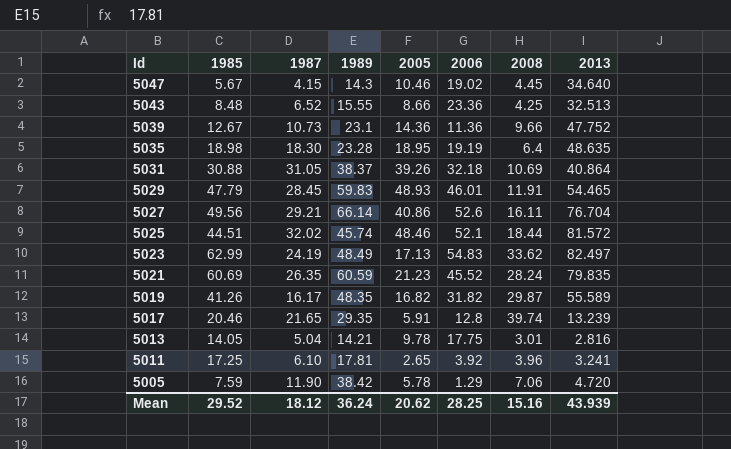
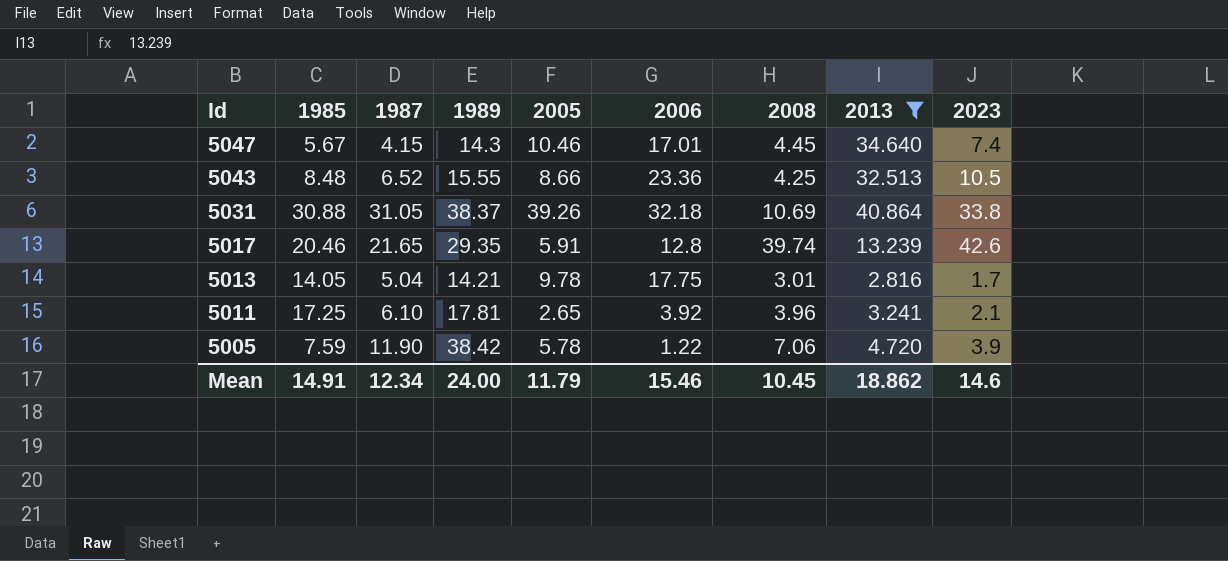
filter: none -> 2013 <= 40.864
column 2023 | position: none -> 9
5047 | 2006: 19.02 -> 17.01
5005 | 2006: 1.29 -> 1.22
Mean | 1985: 29.52 -> 14.91
Mean | 1987: 18.12 -> 12.34
Mean | 1989: 36.24 -> 24.00
Mean | 2005: 20.62 -> 11.79
Mean | 2006: 28.25 -> 15.46
Mean | 2008: 15.16 -> 10.45
Mean | 2013: 43.939 -> 18.862

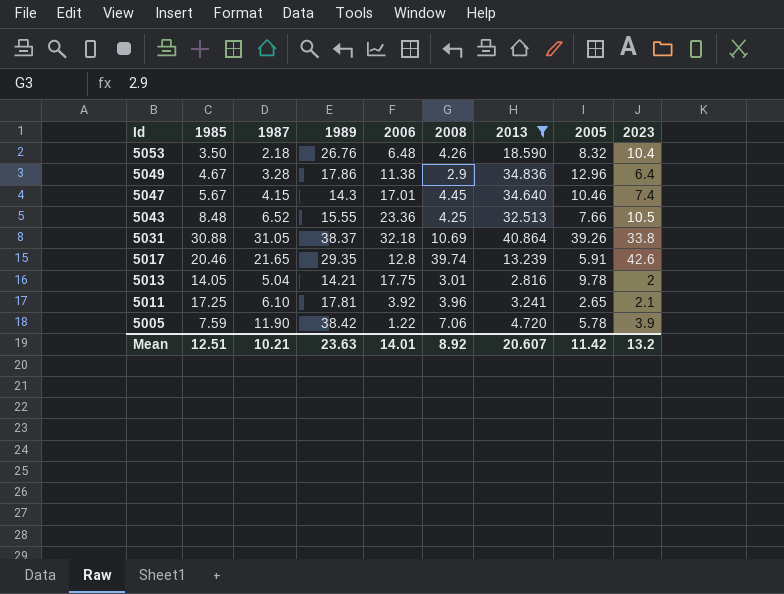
column 2005 | position: 5 -> 8
row 5053: none -> 3.50 | 2.18 | 26.76 | 6.48 | 4.26 | 18.590 | 8.32 | 10.4
row 5049: none -> 4.67 | 3.28 | 17.86 | 11.38 | 2.9 | 34.836 | 12.96 | 6.4
5043 | 2005: 8.66 -> 7.66
5013 | 2023: 1.7 -> 2
Mean | 1985: 14.91 -> 12.51
Mean | 1987: 12.34 -> 10.21
Mean | 1989: 24.00 -> 23.63
Mean | 2006: 15.46 -> 14.01
Mean | 2008: 10.45 -> 8.92
Mean | 2013: 18.862 -> 20.607
Mean | 2005: 11.79 -> 11.42
Mean | 2023: 14.6 -> 13.2

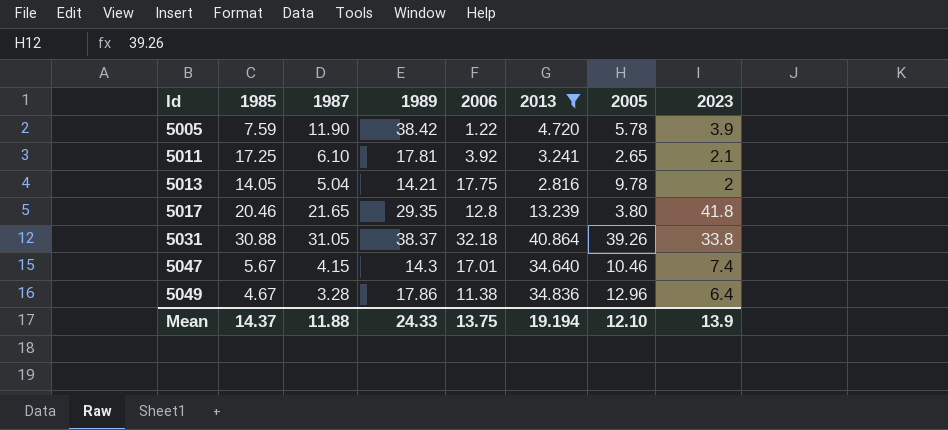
row order: Id descending -> Id ascending
column 2008 | position: 6 -> none
row 5053: 3.50 | 2.18 | 26.76 | 6.48 | 4.26 | 18.590 | 8.32 | 10.4 -> none
row 5043: 8.48 | 6.52 | 15.55 | 23.36 | 4.25 | 32.513 | 7.66 | 10.5 -> none
5017 | 2005: 5.91 -> 3.80
5017 | 2023: 42.6 -> 41.8
Mean | 1985: 12.51 -> 14.37
Mean | 1987: 10.21 -> 11.88
Mean | 1989: 23.63 -> 24.33
Mean | 2006: 14.01 -> 13.75
Mean | 2013: 20.607 -> 19.194
Mean | 2005: 11.42 -> 12.10
Mean | 2023: 13.2 -> 13.9

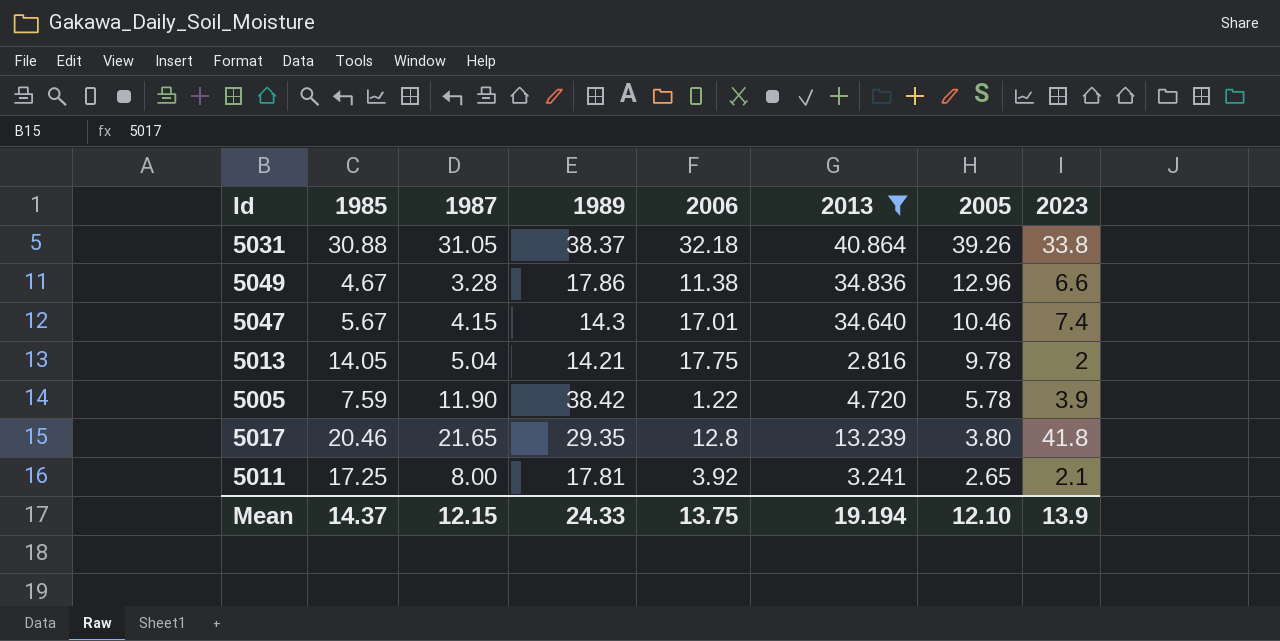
row order: Id ascending -> 2005 descending
5049 | 2023: 6.4 -> 6.6
5011 | 1987: 6.10 -> 8.00
Mean | 1987: 11.88 -> 12.15

